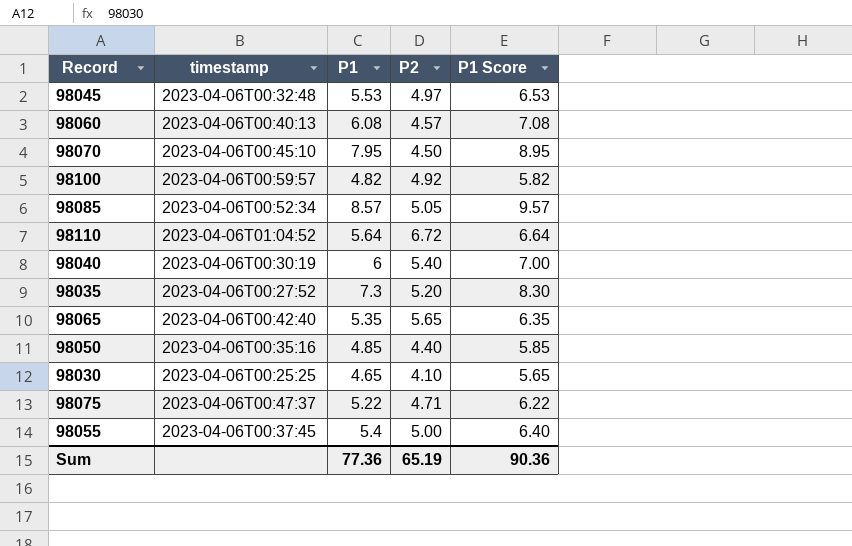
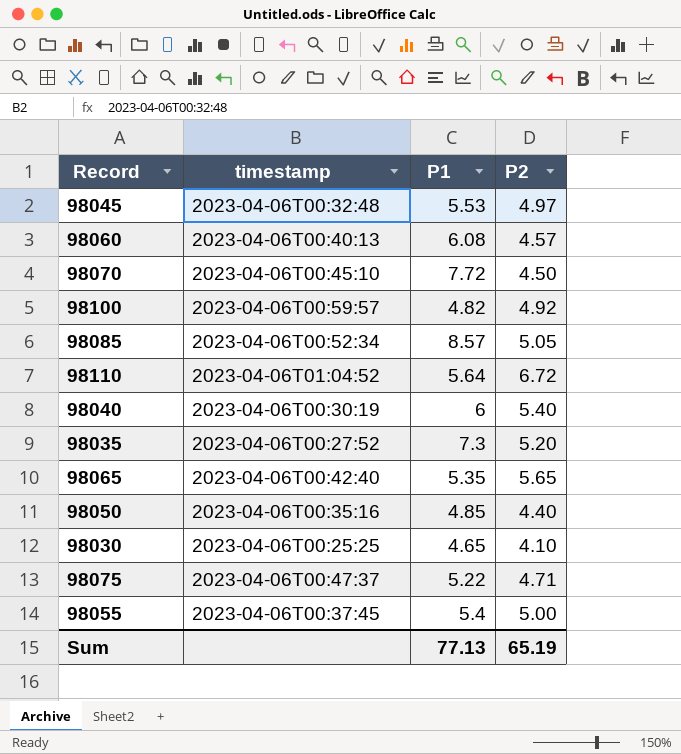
column P1 Score | formula: [P1] + 1 -> none
98070 | P1: 7.95 -> 7.72
Sum | P1: 77.36 -> 77.13

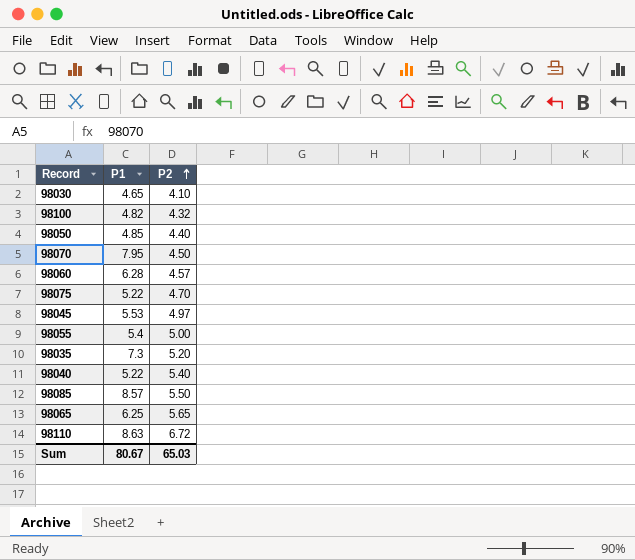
row order: none -> P2 ascending
column timestamp | position: 2 -> none
98100 | P2: 4.92 -> 4.32
98070 | P1: 7.72 -> 7.95
98060 | P1: 6.08 -> 6.28
98075 | P2: 4.71 -> 4.70
98040 | P1: 6 -> 5.22
98085 | P2: 5.05 -> 5.50
98065 | P1: 5.35 -> 6.25
98110 | P1: 5.64 -> 8.63
Sum | P1: 77.13 -> 80.67
Sum | P2: 65.19 -> 65.03

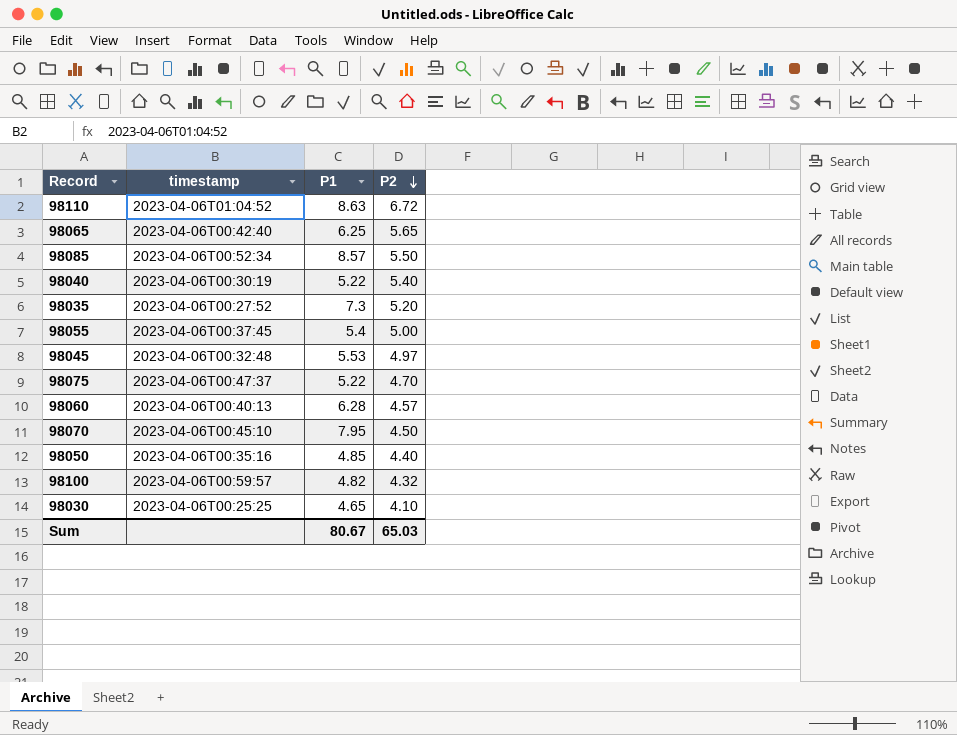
row order: P2 ascending -> P2 descending
column timestamp | position: none -> 2

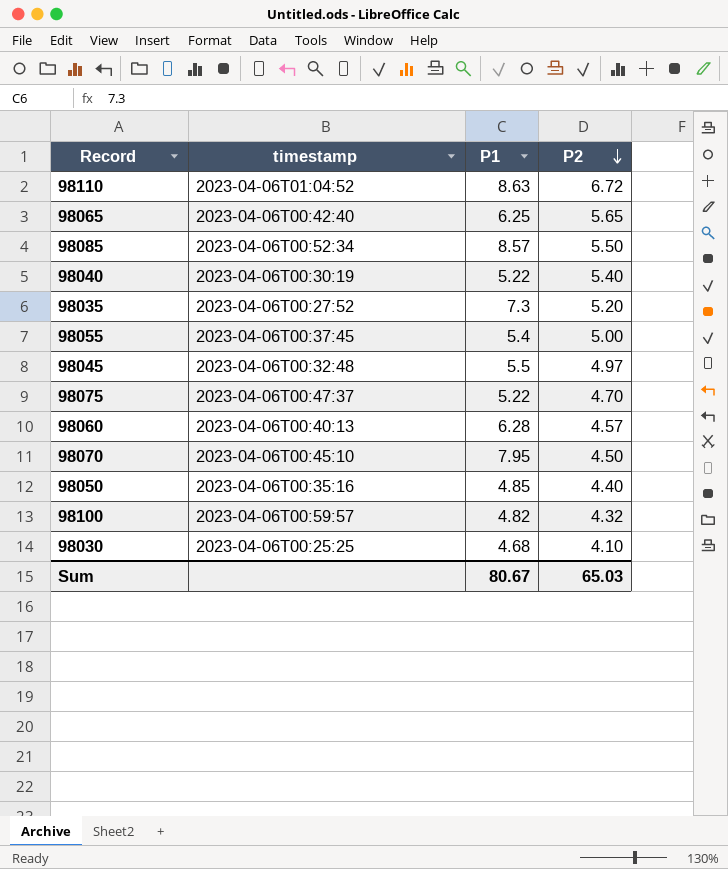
98045 | P1: 5.53 -> 5.5
98030 | P1: 4.65 -> 4.68

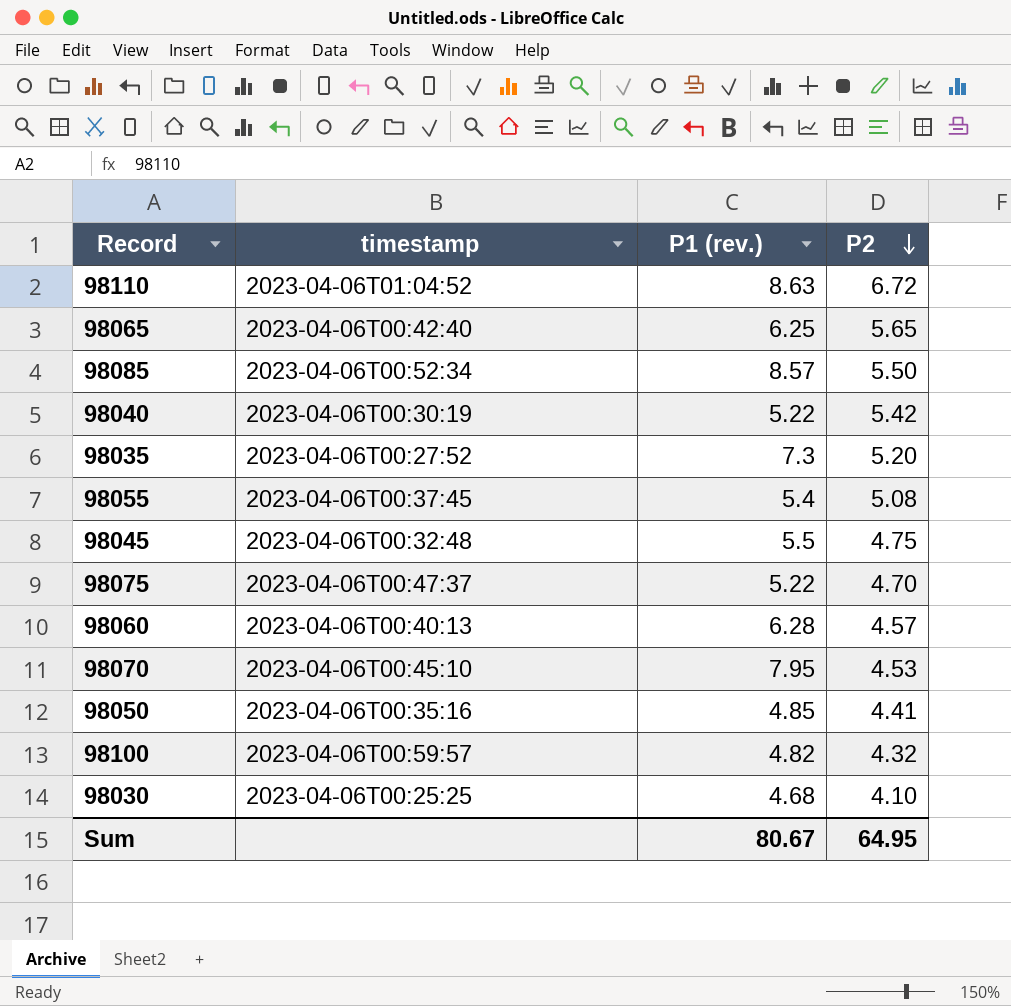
column name: P1 -> P1 (rev.)
98040 | P2: 5.40 -> 5.42
98055 | P2: 5.00 -> 5.08
98045 | P2: 4.97 -> 4.75
98070 | P2: 4.50 -> 4.53
98050 | P2: 4.40 -> 4.41
Sum | P2: 65.03 -> 64.95

